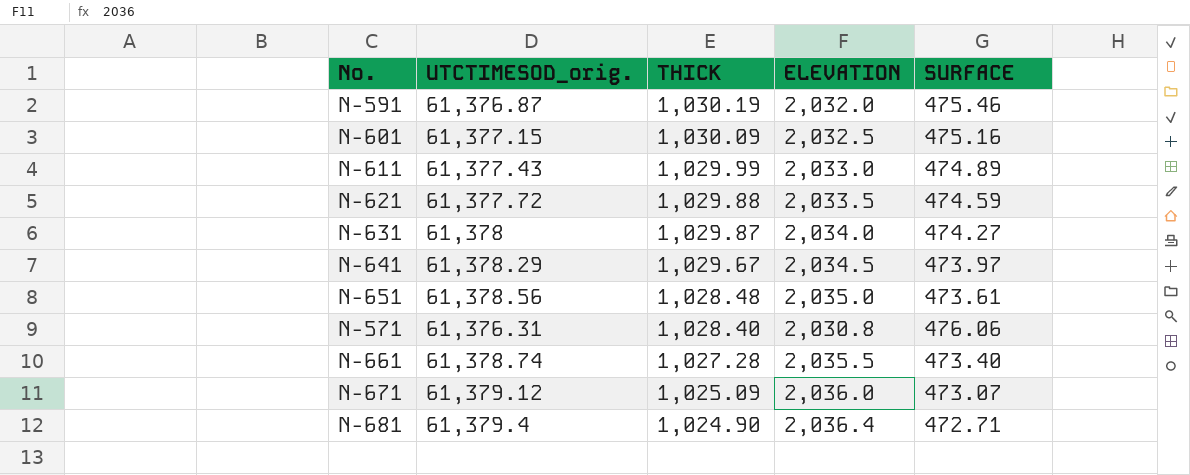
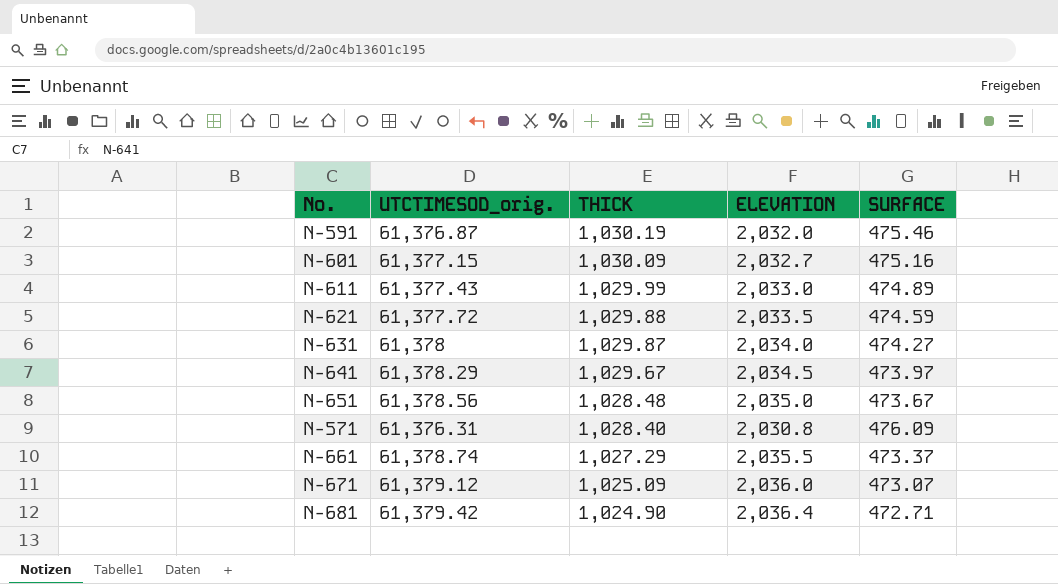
N-601 | ELEVATION: 2,032.5 -> 2,032.7
N-651 | SURFACE: 473.61 -> 473.67
N-571 | SURFACE: 476.06 -> 476.09
N-661 | THICK: 1,027.28 -> 1,027.29
N-661 | SURFACE: 473.40 -> 473.37
N-681 | UTCTIMESOD_orig.: 61,379.4 -> 61,379.42

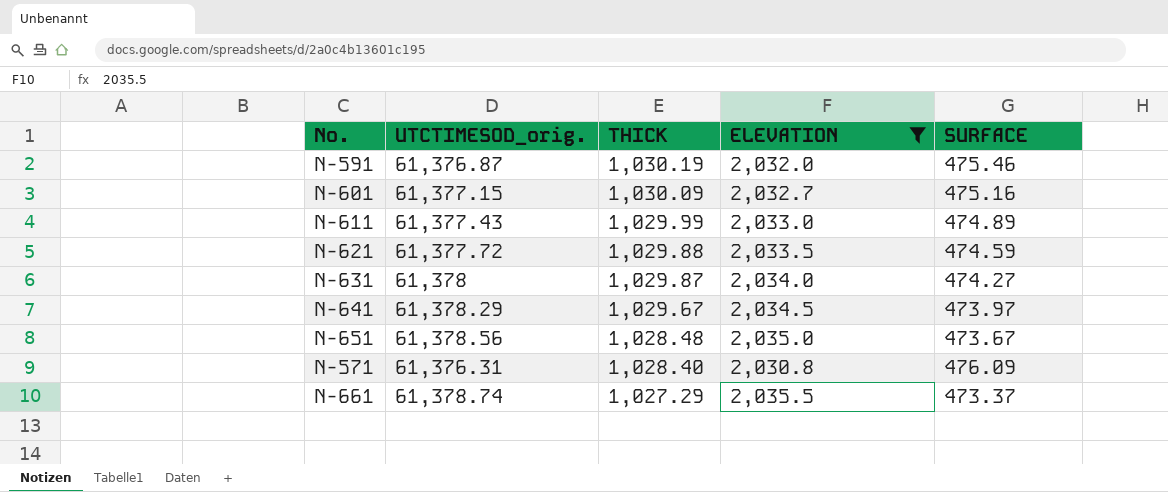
filter: none -> ELEVATION <= 2,035.5

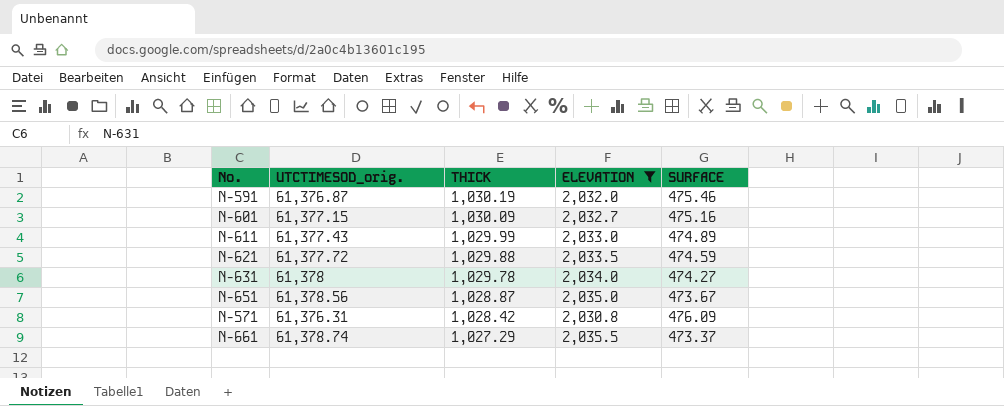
row N-641: 61,378.29 | 1,029.67 | 2,034.5 | 473.97 -> none
N-631 | THICK: 1,029.87 -> 1,029.78
N-651 | THICK: 1,028.48 -> 1,028.87
N-571 | THICK: 1,028.40 -> 1,028.42

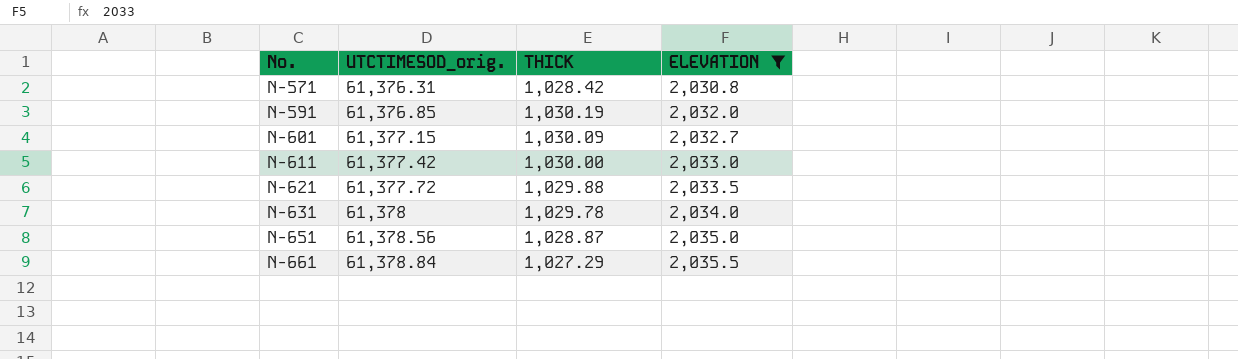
row order: THICK descending -> No. ascending
column SURFACE | position: 5 -> none
N-591 | UTCTIMESOD_orig.: 61,376.87 -> 61,376.85
N-611 | UTCTIMESOD_orig.: 61,377.43 -> 61,377.42
N-611 | THICK: 1,029.99 -> 1,030.00
N-661 | UTCTIMESOD_orig.: 61,378.74 -> 61,378.84

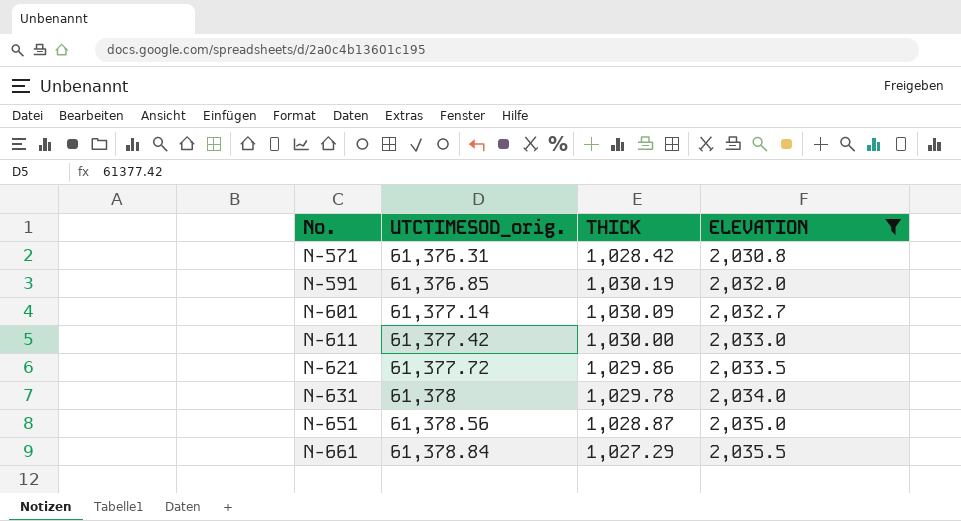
N-601 | UTCTIMESOD_orig.: 61,377.15 -> 61,377.14
N-621 | THICK: 1,029.88 -> 1,029.86

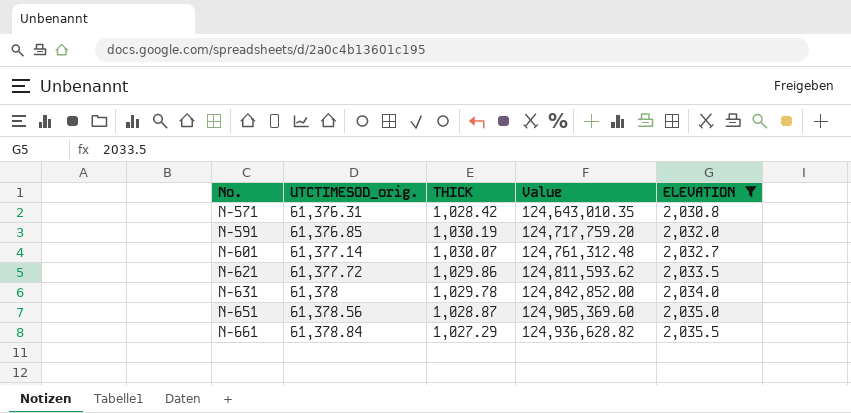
column Value | formula: none -> [UTCTIMESOD_orig.] * [ELEVATION]
row N-611: 61,377.42 | 1,030.00 | 2,033.0 -> none
N-601 | THICK: 1,030.09 -> 1,030.07

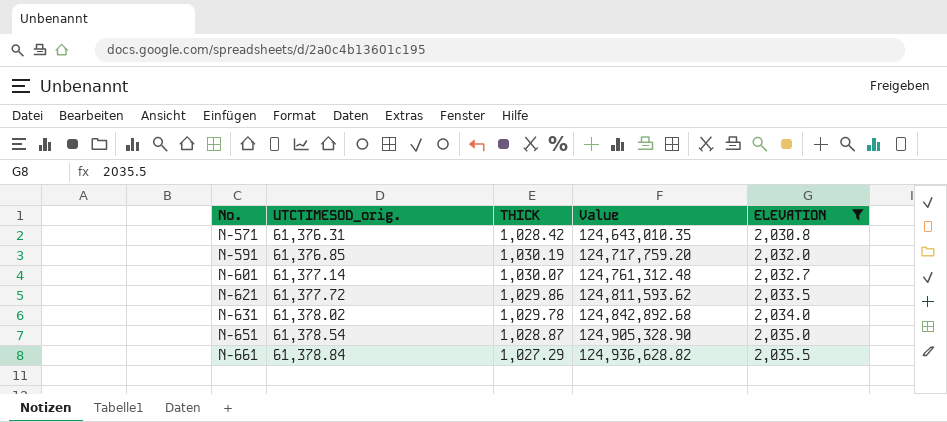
N-631 | UTCTIMESOD_orig.: 61,378 -> 61,378.02
N-631 | Value: 124,842,852.00 -> 124,842,892.68
N-651 | UTCTIMESOD_orig.: 61,378.56 -> 61,378.54
N-651 | Value: 124,905,369.60 -> 124,905,328.90

